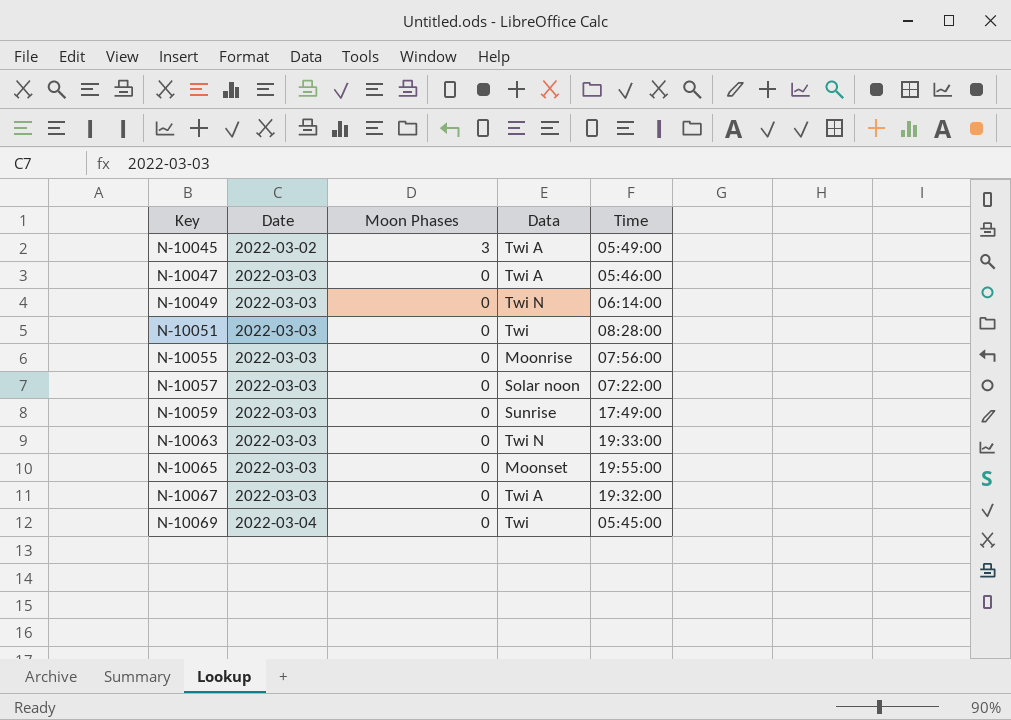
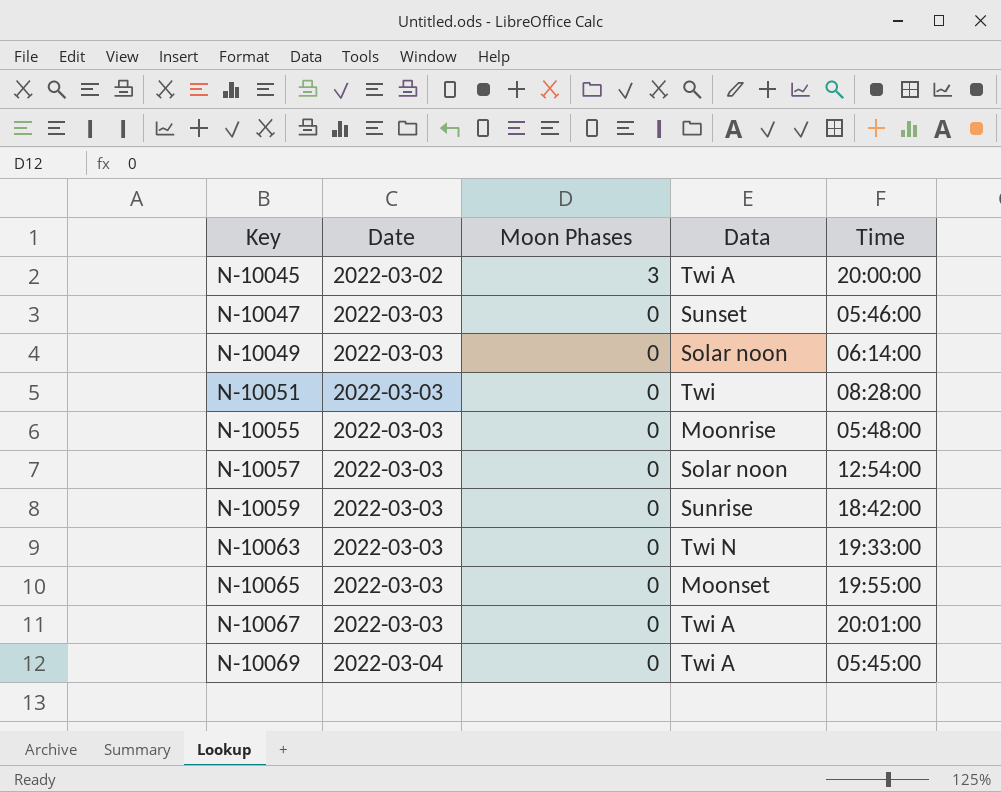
N-10045 | Time: 05:49:00 -> 20:00:00
N-10047 | Data: Twi A -> Sunset
N-10049 | Data: Twi N -> Solar noon
N-10055 | Time: 07:56:00 -> 05:48:00
N-10057 | Time: 07:22:00 -> 12:54:00
N-10059 | Time: 17:49:00 -> 18:42:00
N-10067 | Time: 19:32:00 -> 20:01:00
N-10069 | Data: Twi -> Twi A

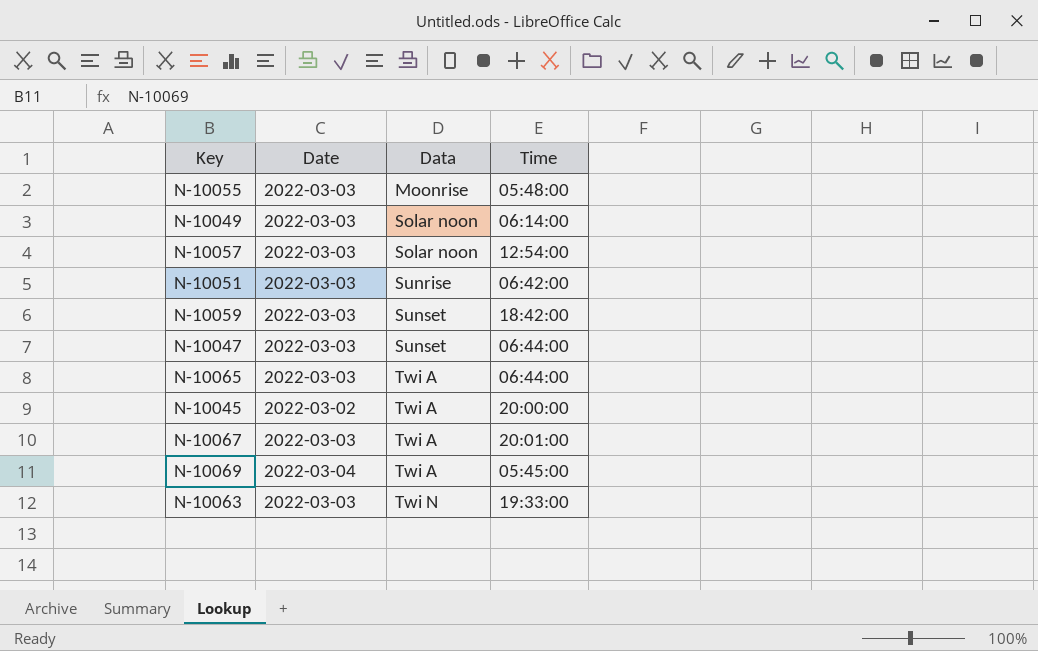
row order: Key ascending -> Data ascending
column Moon Phases | position: 3 -> none
N-10051 | Data: Twi -> Sunrise
N-10051 | Time: 08:28:00 -> 06:42:00
N-10059 | Data: Sunrise -> Sunset
N-10047 | Time: 05:46:00 -> 06:44:00
N-10065 | Data: Moonset -> Twi A
N-10065 | Time: 19:55:00 -> 06:44:00

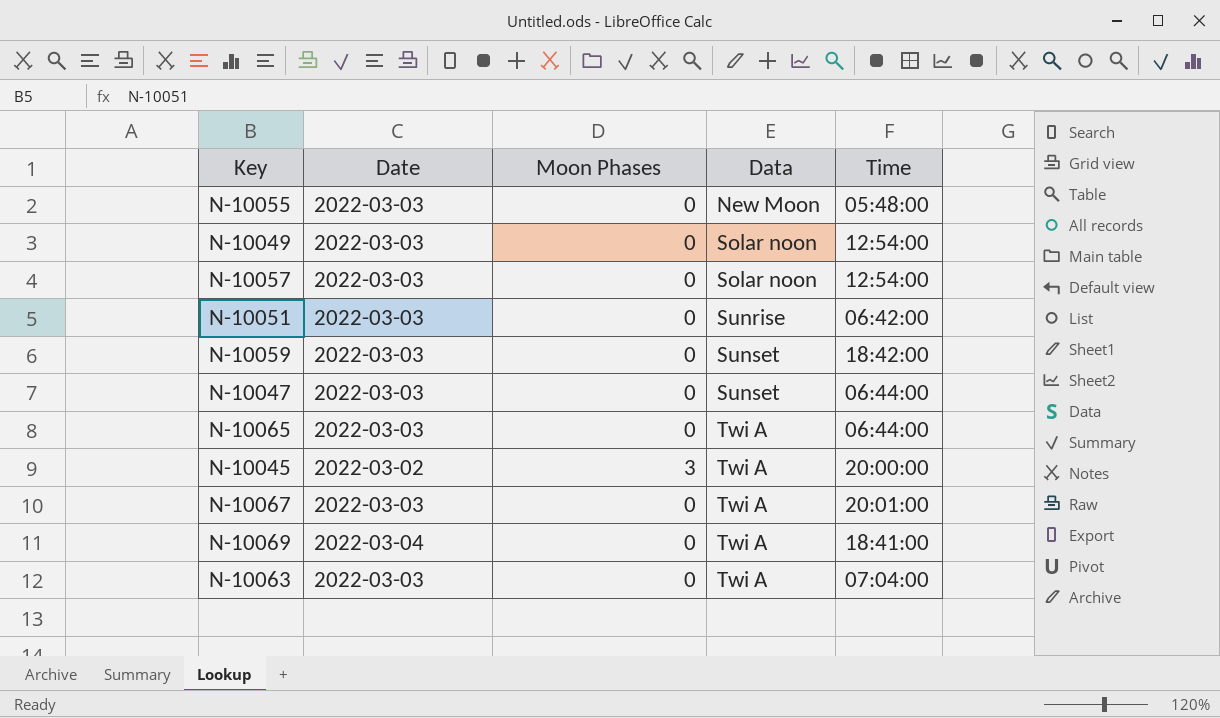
column Moon Phases | position: none -> 3
N-10055 | Data: Moonrise -> New Moon
N-10049 | Time: 06:14:00 -> 12:54:00
N-10069 | Time: 05:45:00 -> 18:41:00
N-10063 | Data: Twi N -> Twi A
N-10063 | Time: 19:33:00 -> 07:04:00

